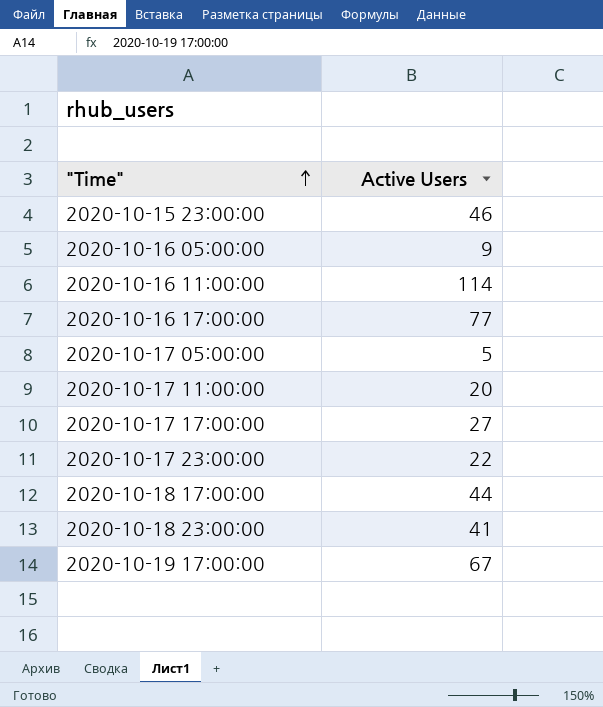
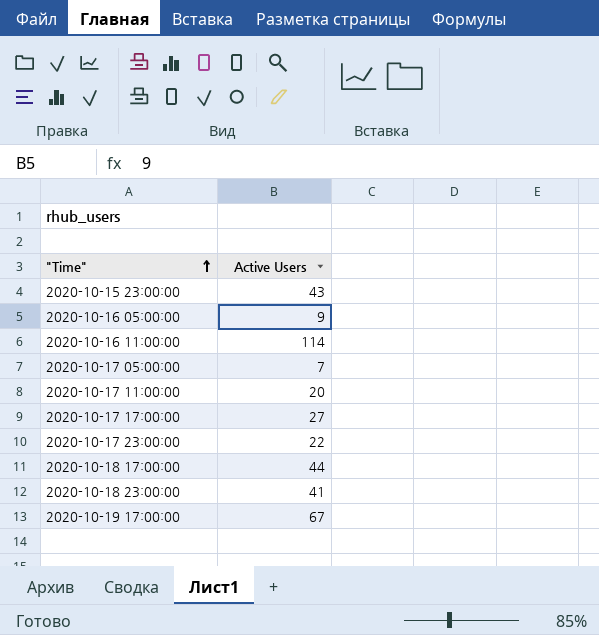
row 2020-10-16 17:00:00: 77 -> none
2020-10-15 23:00:00 | Active Users: 46 -> 43
2020-10-17 05:00:00 | Active Users: 5 -> 7

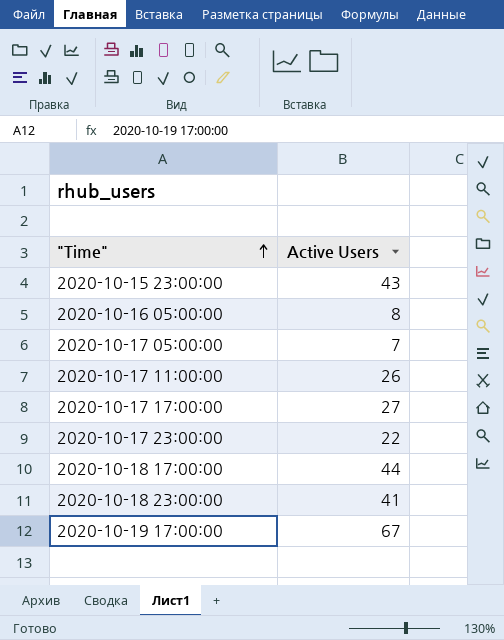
row 2020-10-16 11:00:00: 114 -> none
2020-10-16 05:00:00 | Active Users: 9 -> 8
2020-10-17 11:00:00 | Active Users: 20 -> 26

